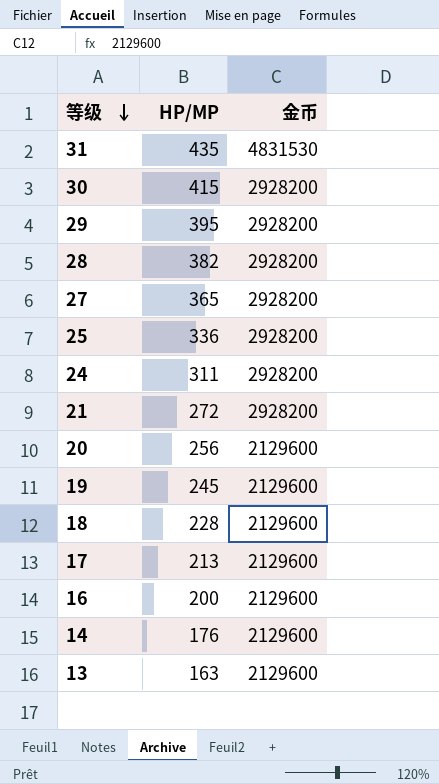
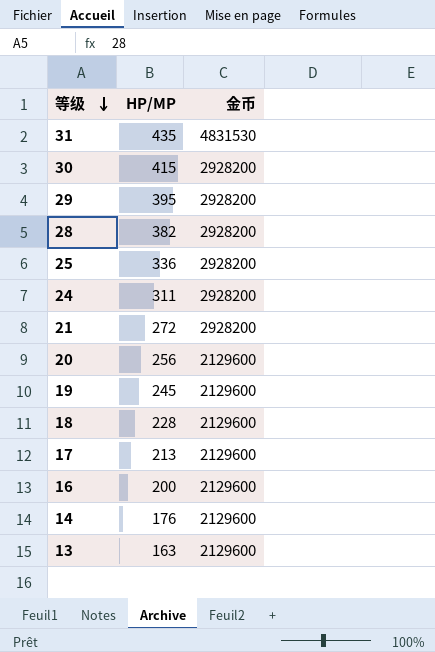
row 27: 365 | 2928200 -> none

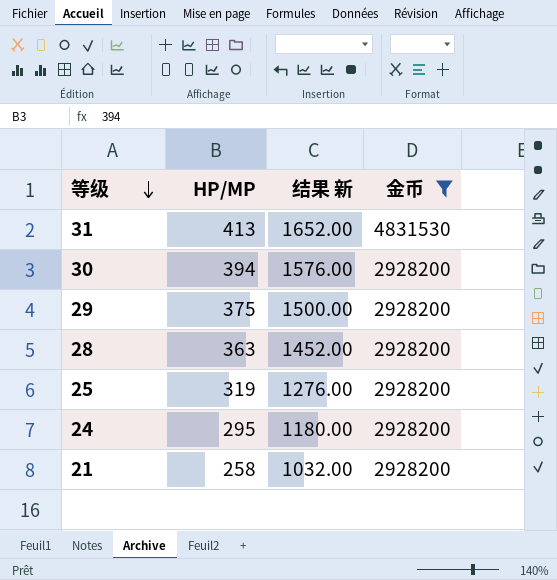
filter: none -> 金币 != 2129600
column 结果 新 | formula: none -> [HP/MP] * 4
31 | HP/MP: 435 -> 413
30 | HP/MP: 415 -> 394
29 | HP/MP: 395 -> 375
28 | HP/MP: 382 -> 363
25 | HP/MP: 336 -> 319
24 | HP/MP: 311 -> 295
21 | HP/MP: 272 -> 258

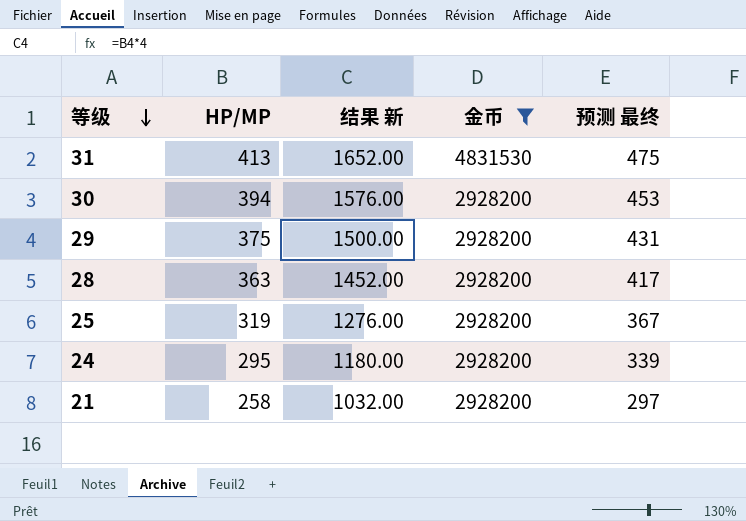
column 预测 最终 | formula: none -> [HP/MP] * 1.15

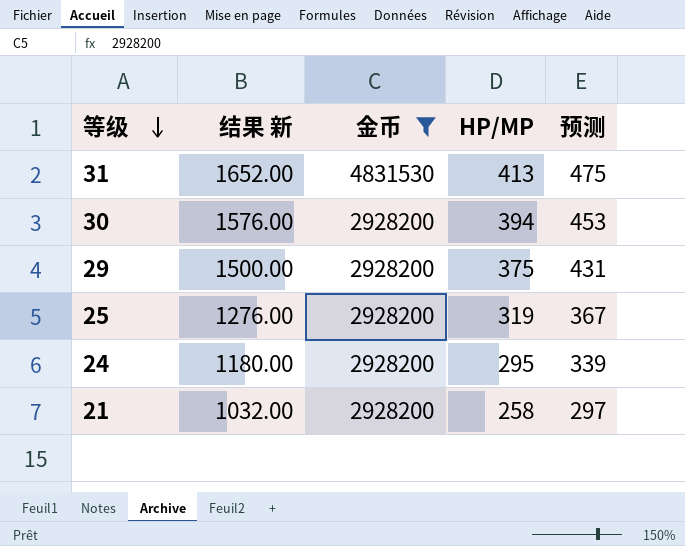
column HP/MP | position: 2 -> 4
column name: 预测 最终 -> 预测
row 28: 363 | 1452.00 | 2928200 | 417 -> none

